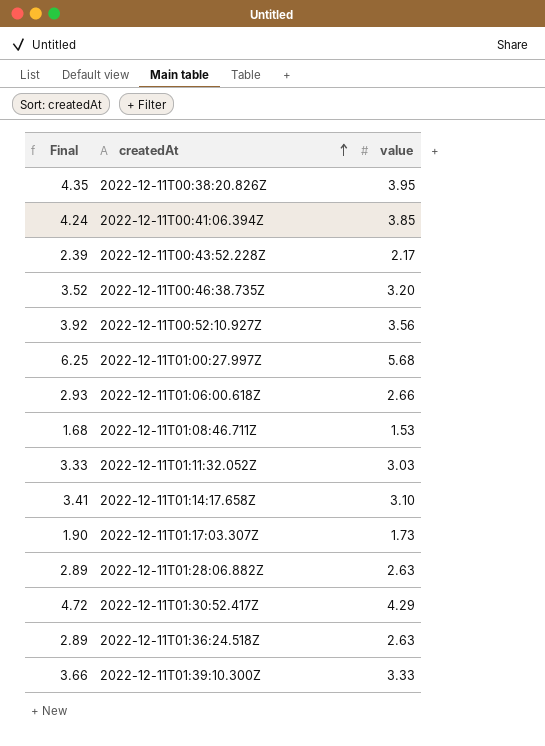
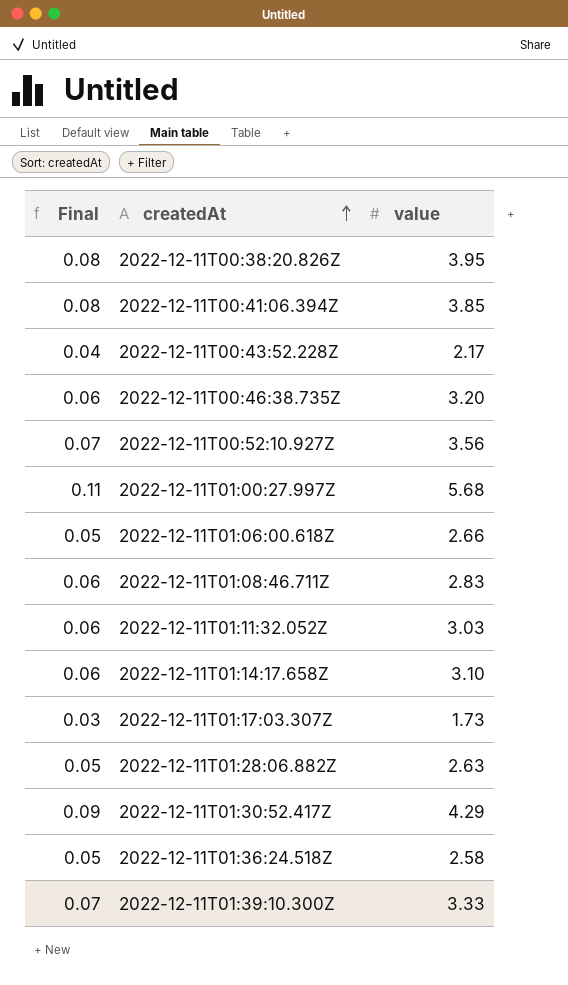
column Final | formula: [value] * 1.1 -> [value] * 0.02
2022-12-11T01:08:46.711Z | value: 1.53 -> 2.83
2022-12-11T01:36:24.518Z | value: 2.63 -> 2.58

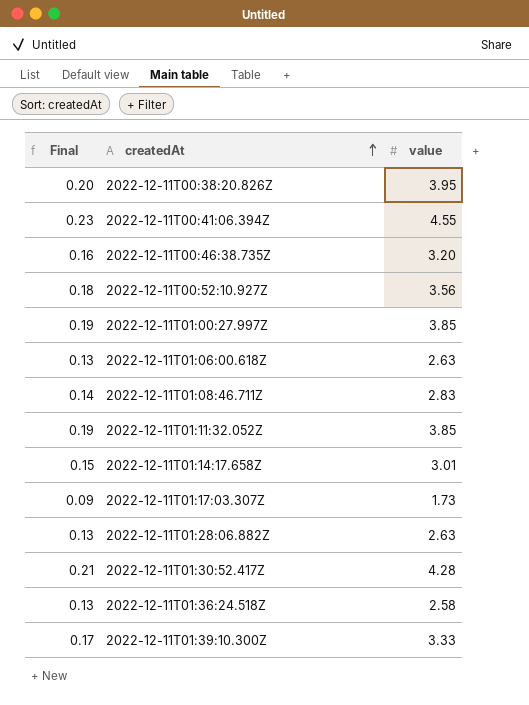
column Final | formula: [value] * 0.02 -> [value] * 0.05
row 2022-12-11T00:43:52.228Z: 0.04 | 2.17 -> none
2022-12-11T00:41:06.394Z | value: 3.85 -> 4.55
2022-12-11T01:00:27.997Z | value: 5.68 -> 3.85
2022-12-11T01:06:00.618Z | value: 2.66 -> 2.63
2022-12-11T01:11:32.052Z | value: 3.03 -> 3.85
2022-12-11T01:14:17.658Z | value: 3.10 -> 3.01
2022-12-11T01:30:52.417Z | value: 4.29 -> 4.28

